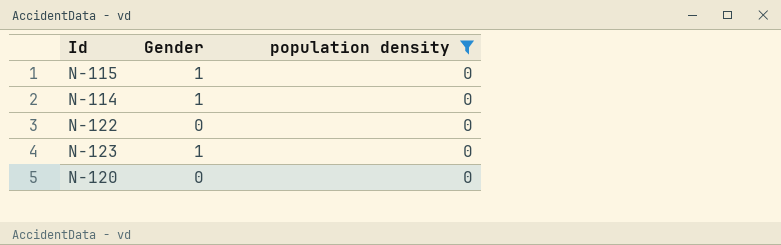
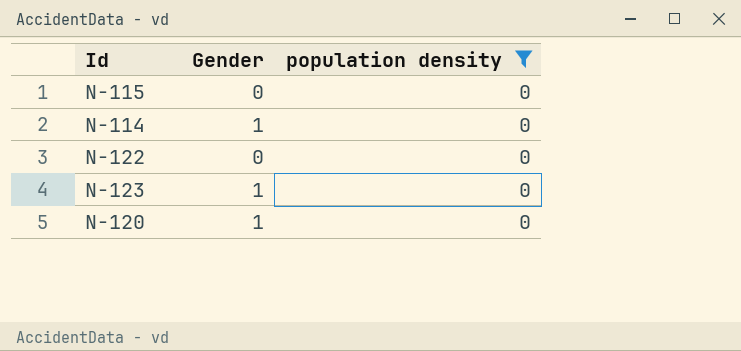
N-115 | Gender: 1 -> 0
N-120 | Gender: 0 -> 1

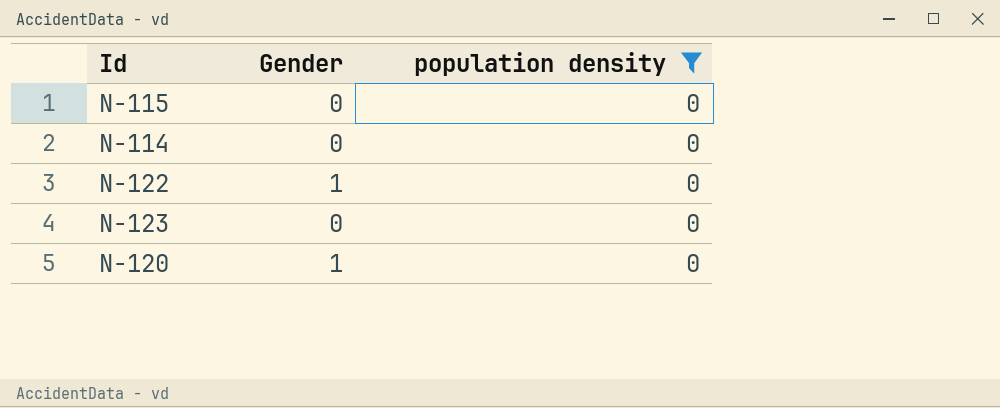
N-114 | Gender: 1 -> 0
N-122 | Gender: 0 -> 1
N-123 | Gender: 1 -> 0

